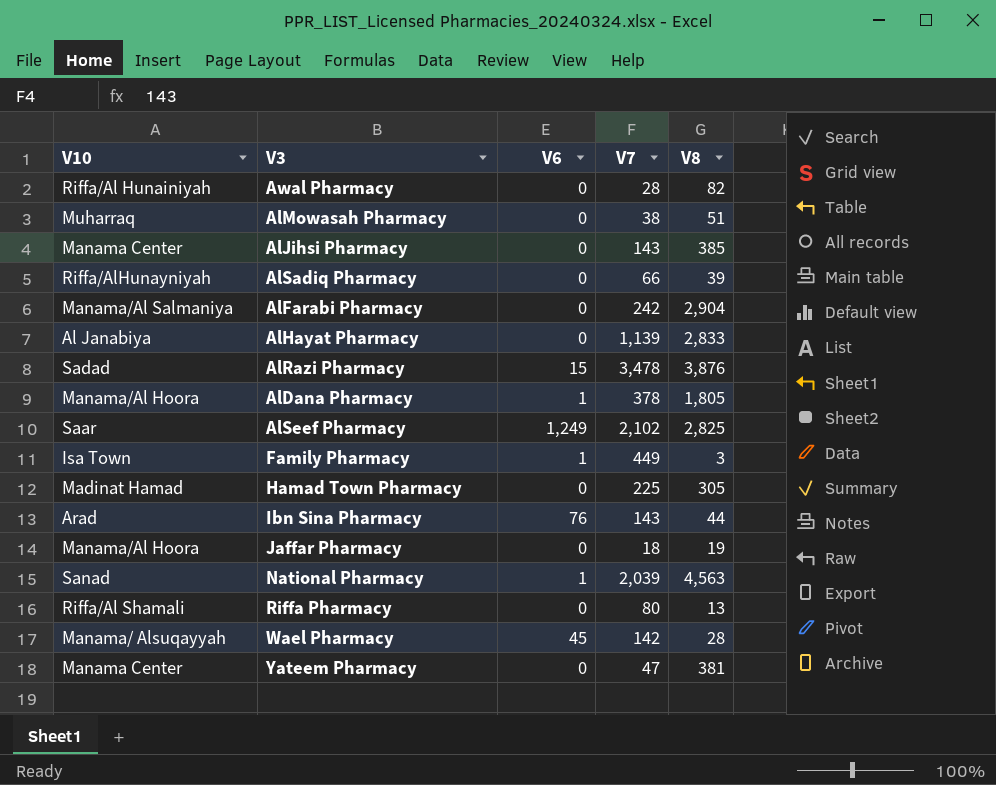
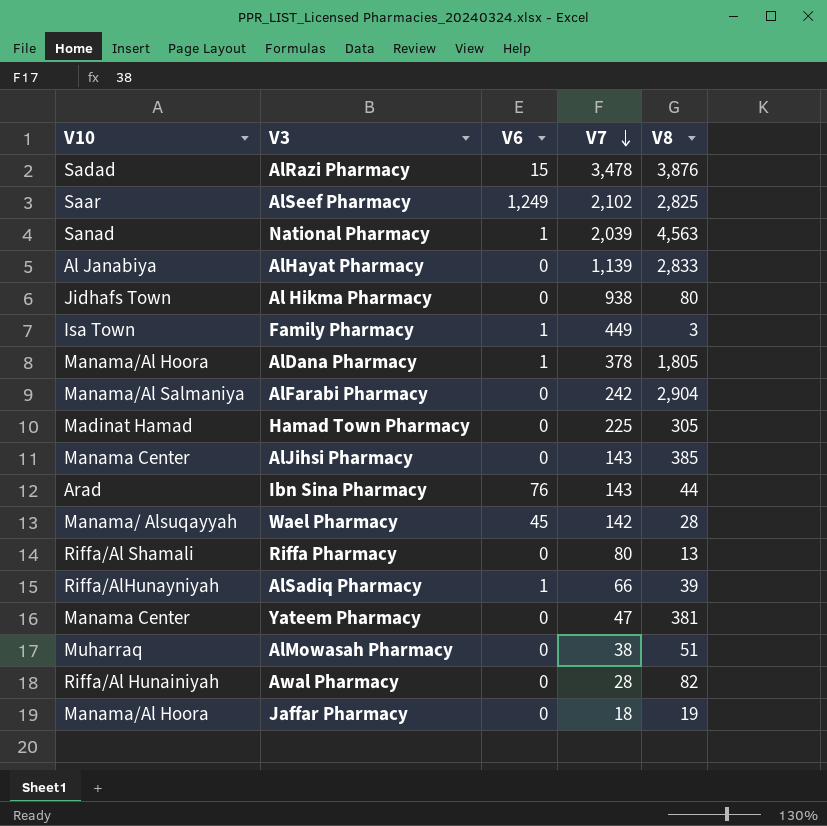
row order: none -> V7 descending
row Al Hikma Pharmacy: none -> Jidhafs Town | 0 | 938 | 80
AlSadiq Pharmacy | V6: 0 -> 1

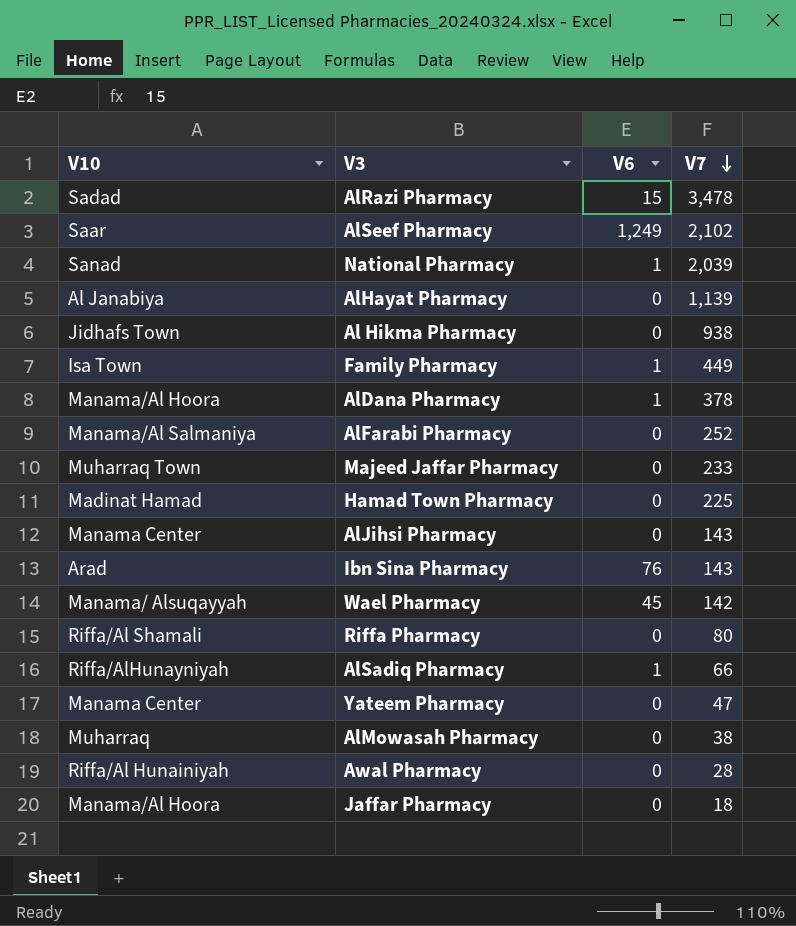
column V8 | position: 5 -> none
AlFarabi Pharmacy | V7: 242 -> 252
row Majeed Jaffar Pharmacy: none -> Muharraq Town | 0 | 233

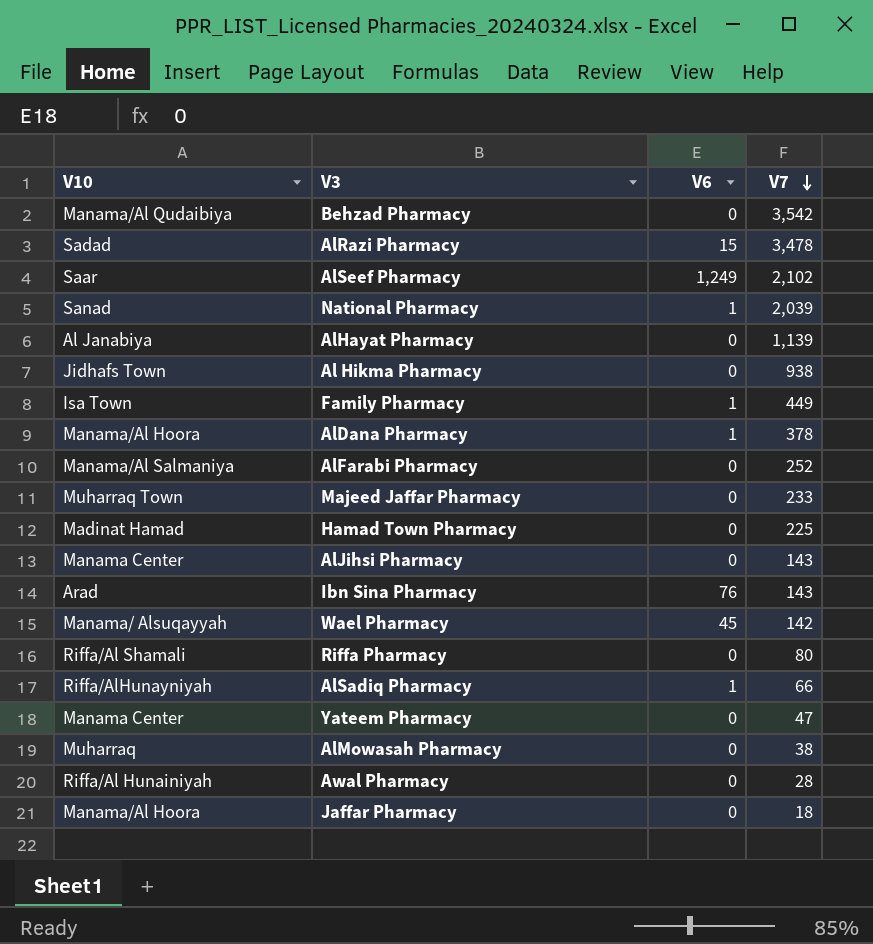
row Behzad Pharmacy: none -> Manama/Al Qudaibiya | 0 | 3,542

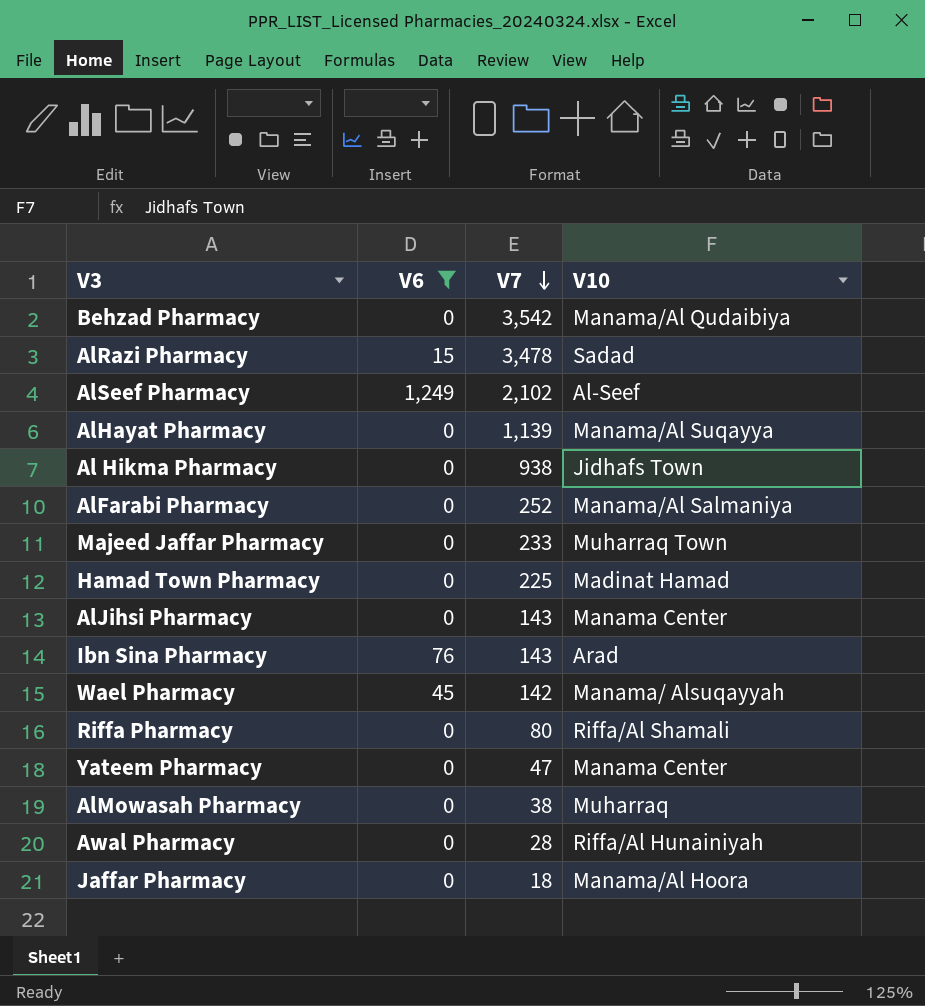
filter: none -> V6 != 1
column V10 | position: 1 -> 4
AlSeef Pharmacy | V10: Saar -> Al-Seef
AlHayat Pharmacy | V10: Al Janabiya -> Manama/Al Suqayya

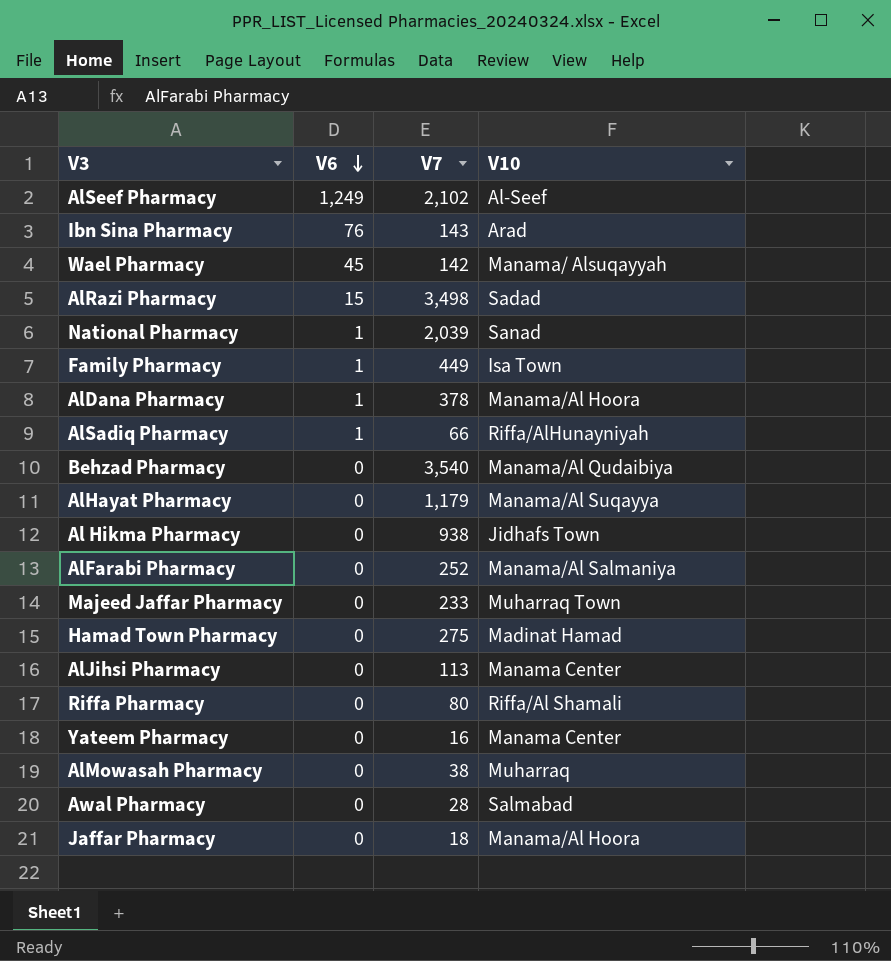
filter: V6 != 1 -> none
row order: V7 descending -> V6 descending
AlRazi Pharmacy | V7: 3,478 -> 3,498
Behzad Pharmacy | V7: 3,542 -> 3,540
AlHayat Pharmacy | V7: 1,139 -> 1,179
Hamad Town Pharmacy | V7: 225 -> 275
AlJihsi Pharmacy | V7: 143 -> 113
Yateem Pharmacy | V7: 47 -> 16
Awal Pharmacy | V10: Riffa/Al Hunainiyah -> Salmabad

